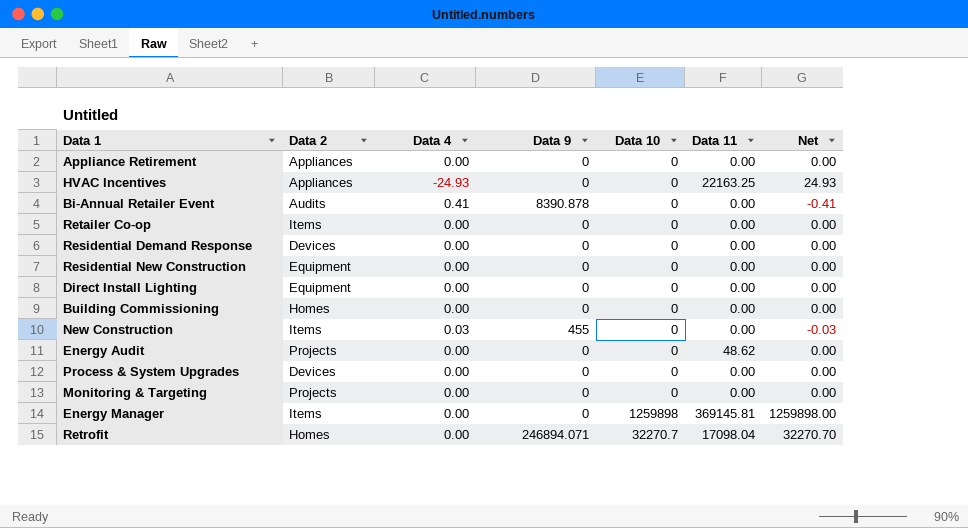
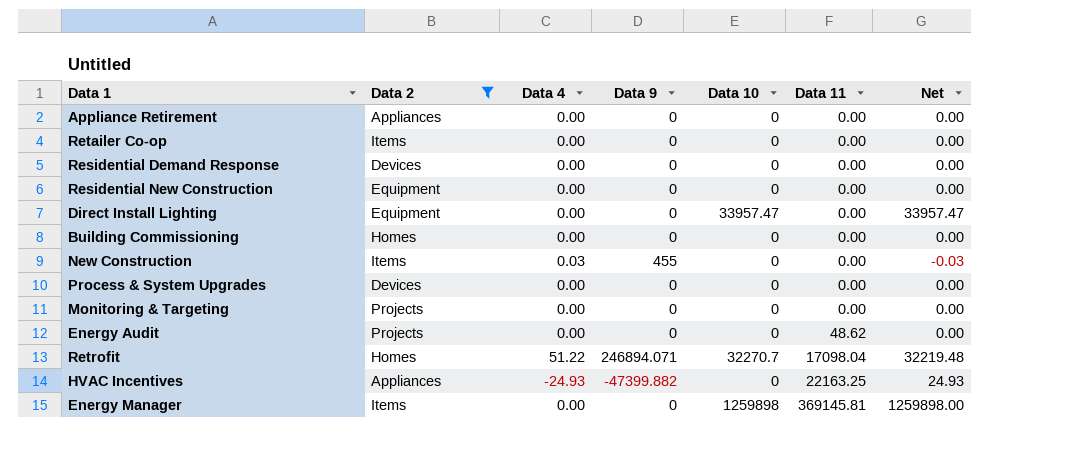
filter: none -> Data 2 != Audits
row order: none -> Data 11 ascending
Direct Install Lighting | Data 10: 0 -> 33957.47
Direct Install Lighting | Net: 0.00 -> 33957.47
Retrofit | Data 4: 0.00 -> 51.22
Retrofit | Net: 32270.70 -> 32219.48
HVAC Incentives | Data 9: 0 -> -47399.882

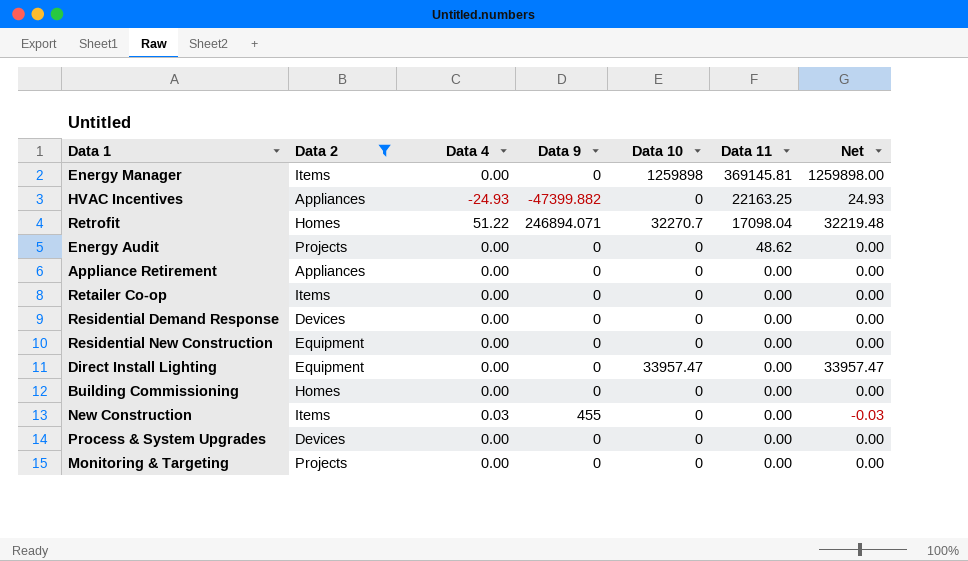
row order: Data 11 ascending -> Data 11 descending

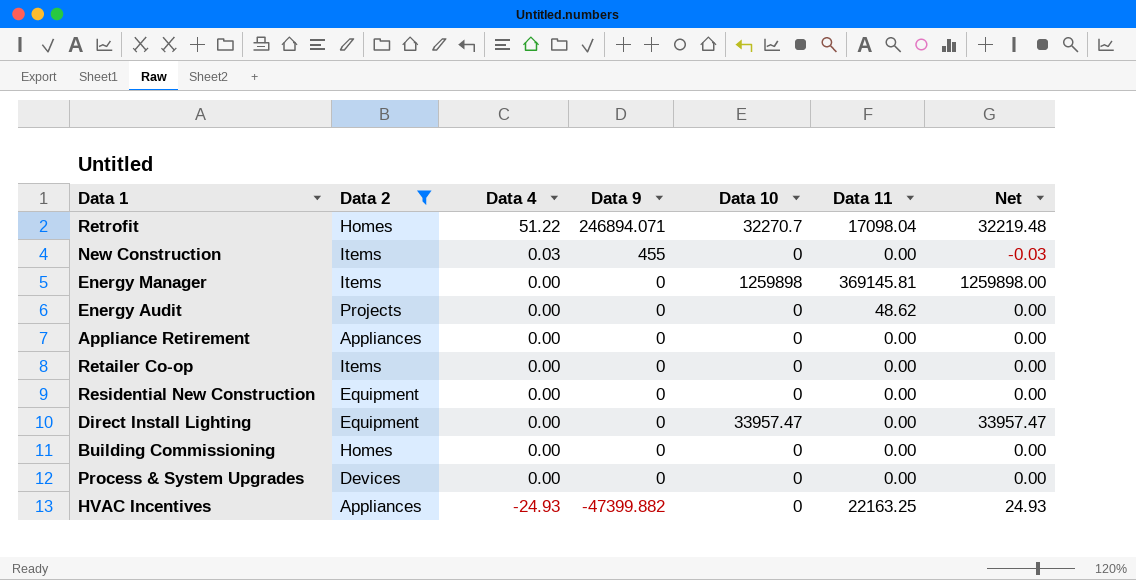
row order: Data 11 descending -> Data 4 descending
row Residential Demand Response: Devices | 0.00 | 0 | 0 | 0.00 | 0.00 -> none
row Monitoring & Targeting: Projects | 0.00 | 0 | 0 | 0.00 | 0.00 -> none

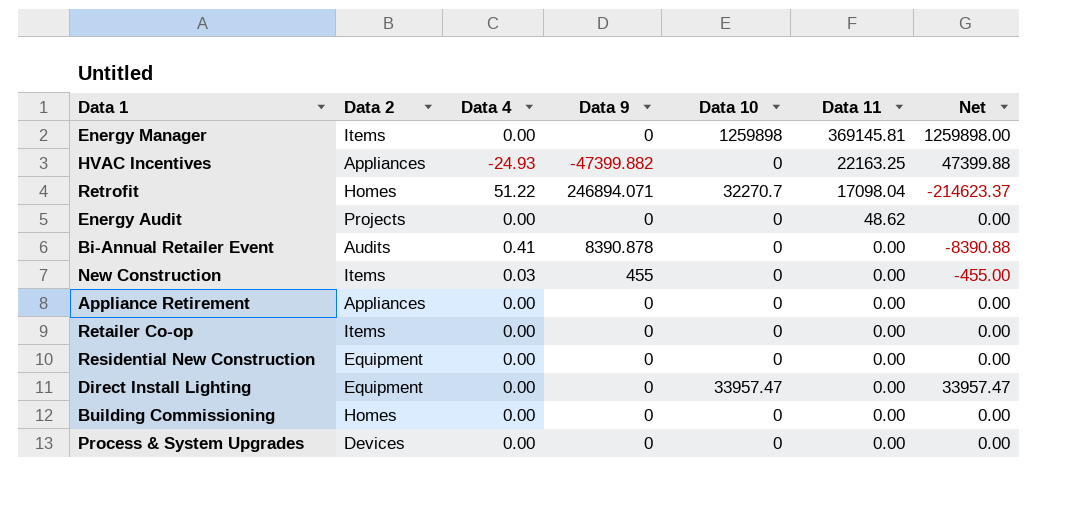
filter: Data 2 != Audits -> none
row order: Data 4 descending -> Data 11 descending
column Net | formula: [Data 10] - [Data 4] -> [Data 10] - [Data 9]

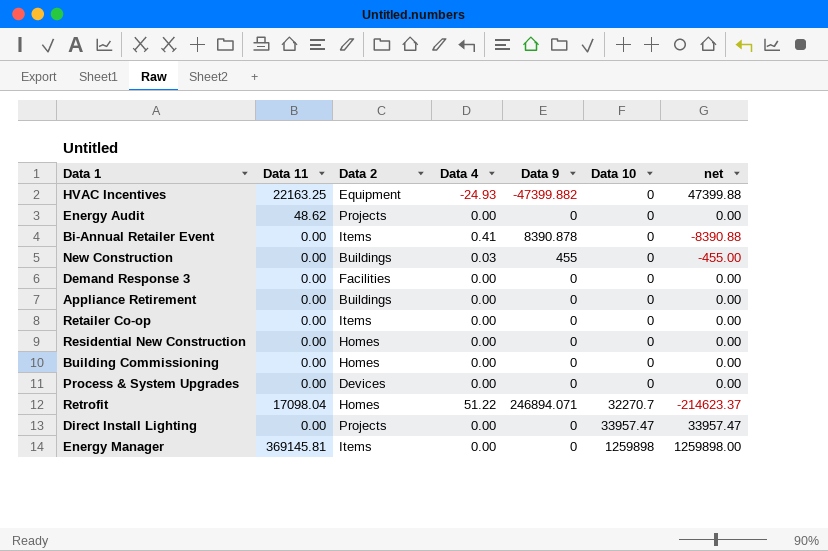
row order: Data 11 descending -> Data 10 ascending
column Data 11 | position: 6 -> 2
column name: Net -> net
HVAC Incentives | Data 2: Appliances -> Equipment
Bi-Annual Retailer Event | Data 2: Audits -> Items
New Construction | Data 2: Items -> Buildings
row Demand Response 3: none -> 0.00 | Facilities | 0.00 | 0 | 0 | 0.00
Appliance Retirement | Data 2: Appliances -> Buildings
Residential New Construction | Data 2: Equipment -> Homes
Direct Install Lighting | Data 2: Equipment -> Projects

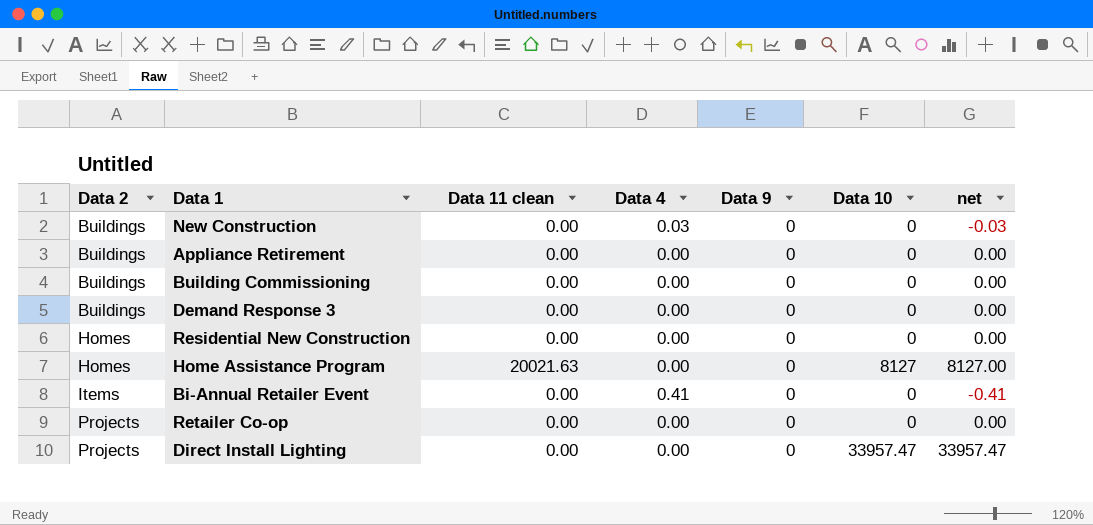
row order: Data 10 ascending -> Data 2 ascending
column Data 2 | position: 3 -> 1
column name: Data 11 -> Data 11 clean
column net | formula: [Data 10] - [Data 9] -> [Data 10] - [Data 4]
row HVAC Incentives: 22163.25 | Equipment | -24.93 | -47399.882 | 0 | 47399.88 -> none
row Energy Audit: 48.62 | Projects | 0.00 | 0 | 0 | 0.00 -> none
row Process & System Upgrades: 0.00 | Devices | 0.00 | 0 | 0 | 0.00 -> none
row Retrofit: 17098.04 | Homes | 51.22 | 246894.071 | 32270.7 | -214623.37 -> none
row Energy Manager: 369145.81 | Items | 0.00 | 0 | 1259898 | 1259898.00 -> none
New Construction | Data 9: 455 -> 0
Building Commissioning | Data 2: Homes -> Buildings
Demand Response 3 | Data 2: Facilities -> Buildings
row Home Assistance Program: none -> Homes | 20021.63 | 0.00 | 0 | 8127 | 8127.00
Bi-Annual Retailer Event | Data 9: 8390.878 -> 0
Retailer Co-op | Data 2: Items -> Projects

